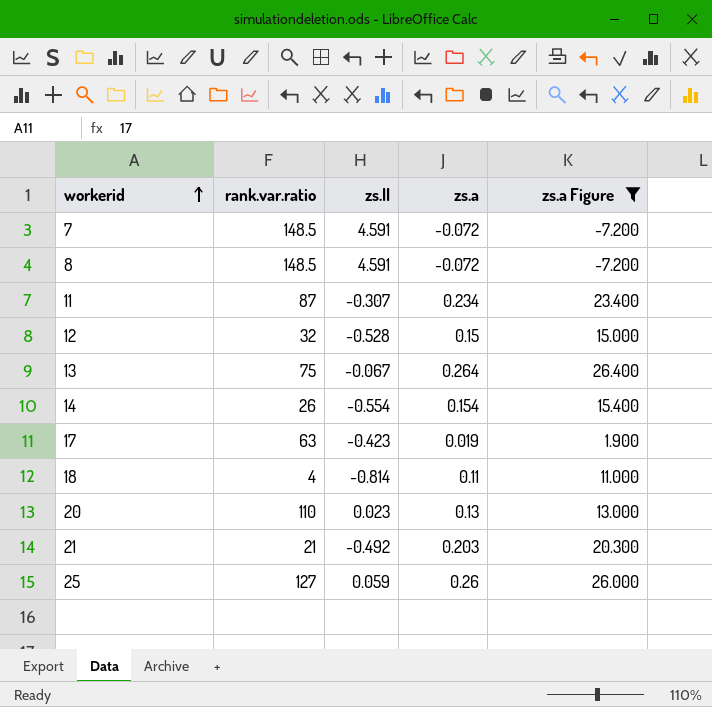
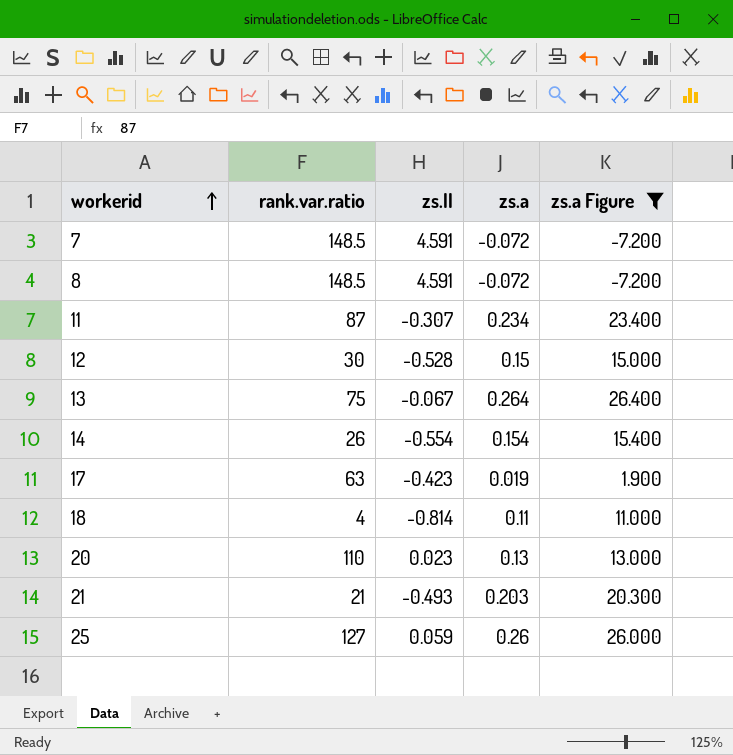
12 | rank.var.ratio: 32 -> 30
21 | zs.ll: -0.492 -> -0.493

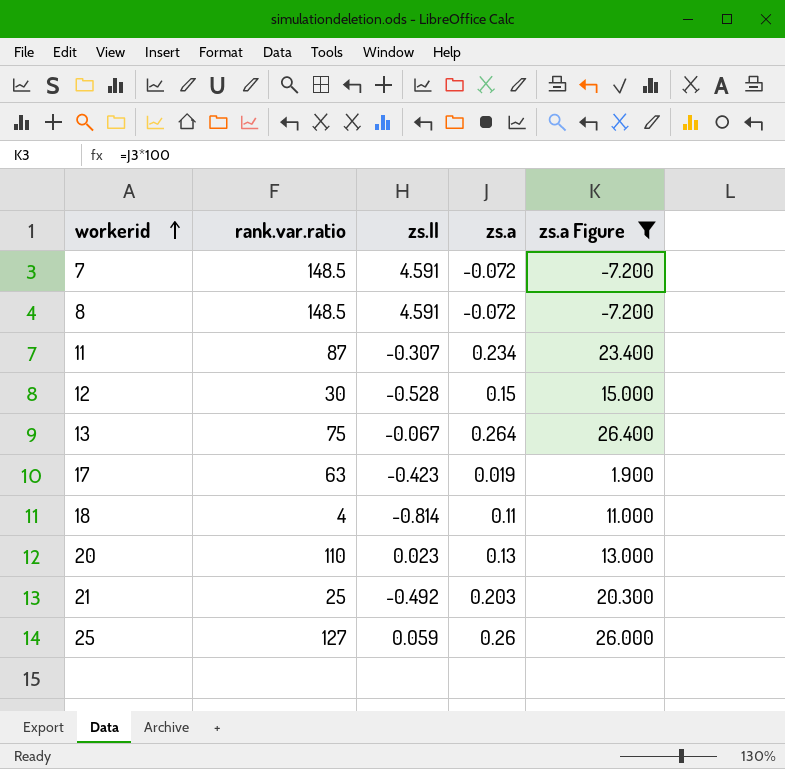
row 14: 26 | -0.554 | 0.154 | 15.400 -> none
21 | rank.var.ratio: 21 -> 25
21 | zs.ll: -0.493 -> -0.492

